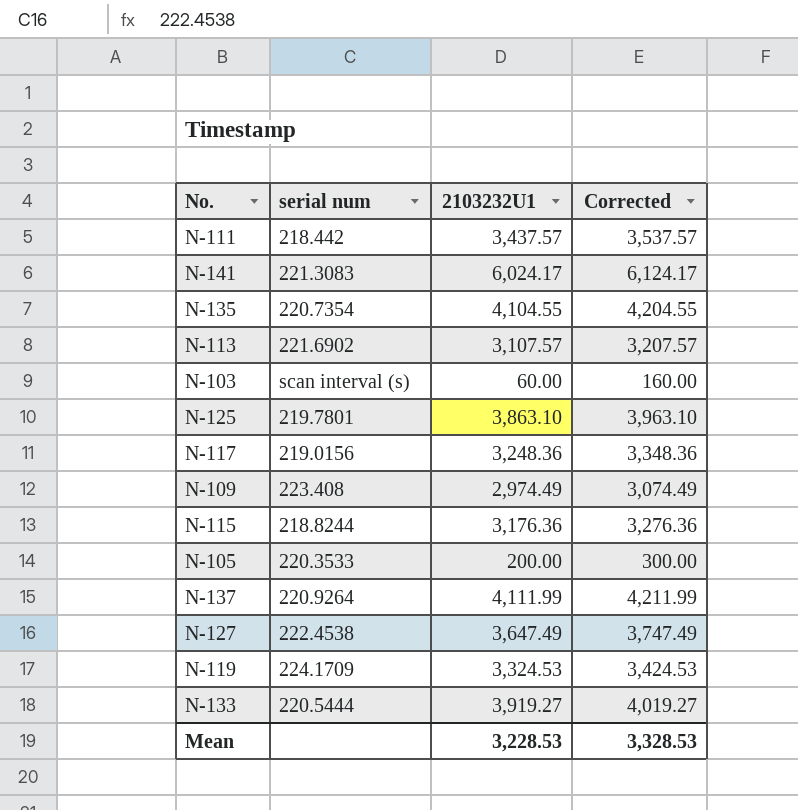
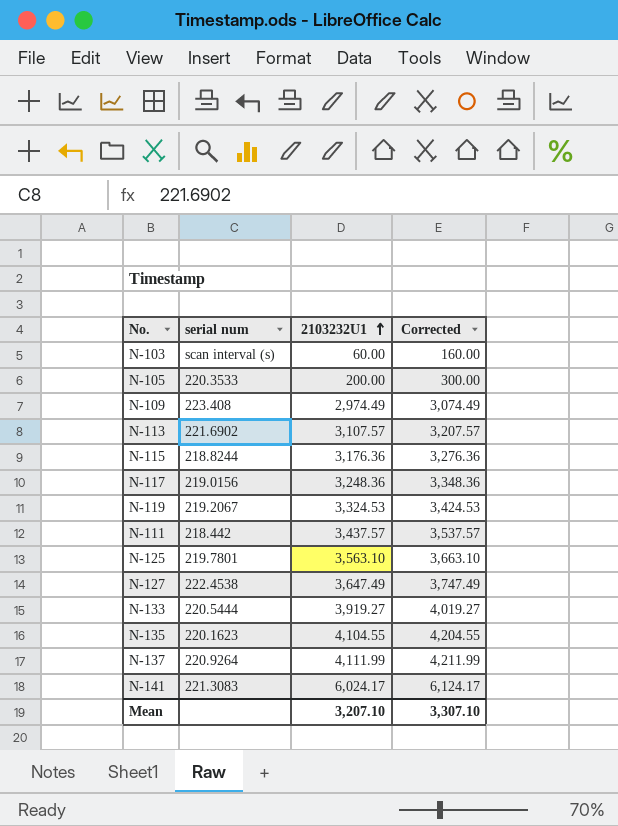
row order: none -> 2103232U1 ascending
N-119 | serial num: 224.1709 -> 219.2067
N-125 | 2103232U1: 3,863.10 -> 3,563.10
N-125 | Corrected: 3,963.10 -> 3,663.10
N-135 | serial num: 220.7354 -> 220.1623
Mean | 2103232U1: 3,228.53 -> 3,207.10
Mean | Corrected: 3,328.53 -> 3,307.10

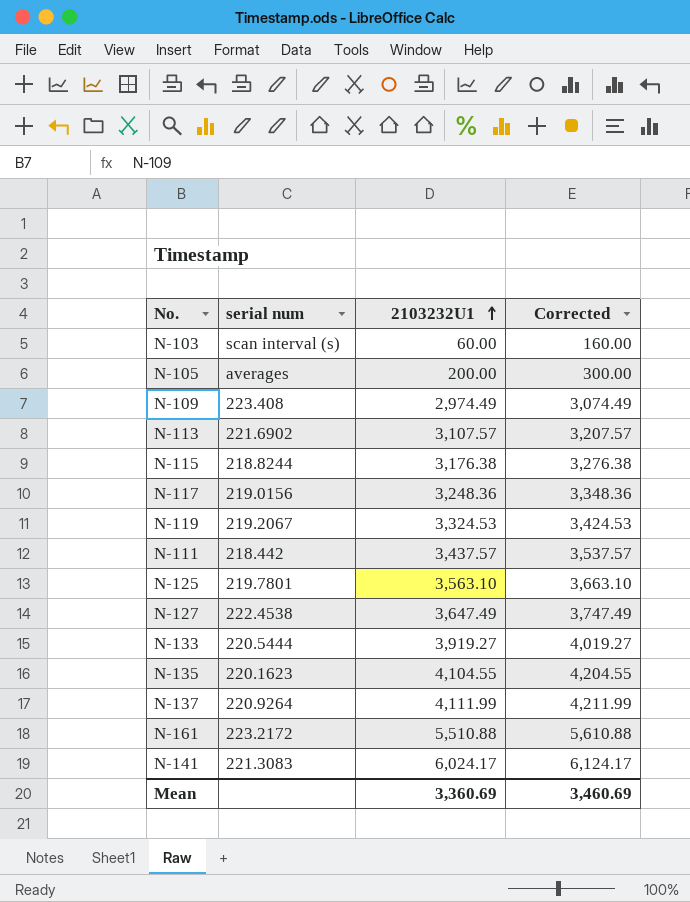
N-105 | serial num: 220.3533 -> averages
N-115 | 2103232U1: 3,176.36 -> 3,176.38
N-115 | Corrected: 3,276.36 -> 3,276.38
row N-161: none -> 223.2172 | 5,510.88 | 5,610.88
Mean | 2103232U1: 3,207.10 -> 3,360.69
Mean | Corrected: 3,307.10 -> 3,460.69

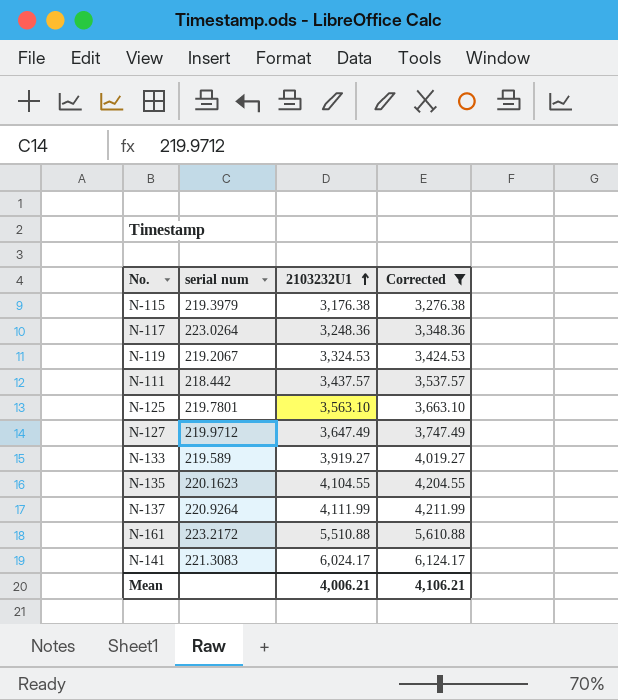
filter: none -> Corrected >= 3,276.38
N-115 | serial num: 218.8244 -> 219.3979
N-117 | serial num: 219.0156 -> 223.0264
N-127 | serial num: 222.4538 -> 219.9712
N-133 | serial num: 220.5444 -> 219.589
Mean | 2103232U1: 3,360.69 -> 4,006.21
Mean | Corrected: 3,460.69 -> 4,106.21

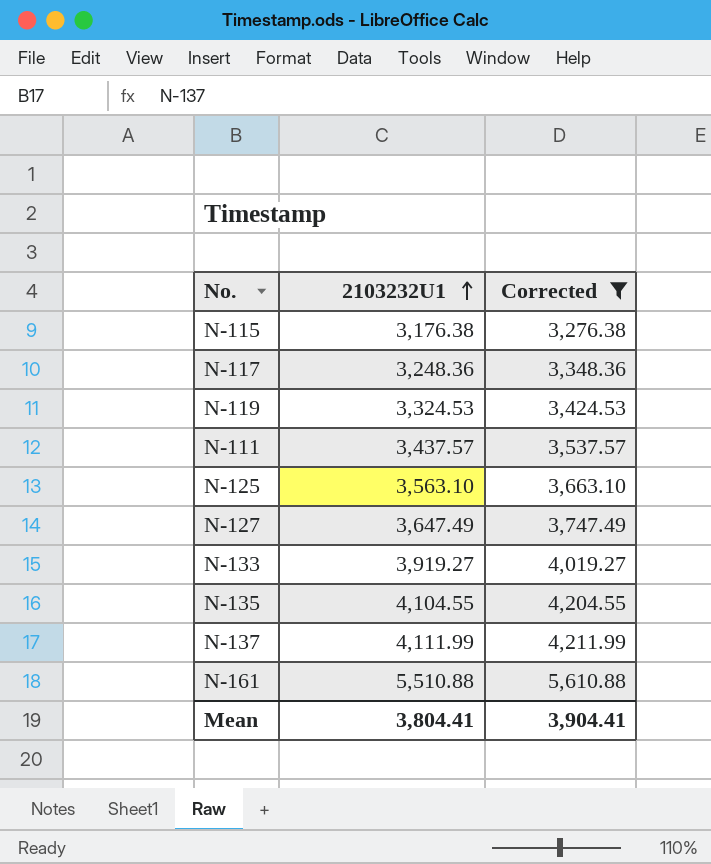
column serial num | position: 2 -> none
row N-141: 221.3083 | 6,024.17 | 6,124.17 -> none
Mean | 2103232U1: 4,006.21 -> 3,804.41
Mean | Corrected: 4,106.21 -> 3,904.41

